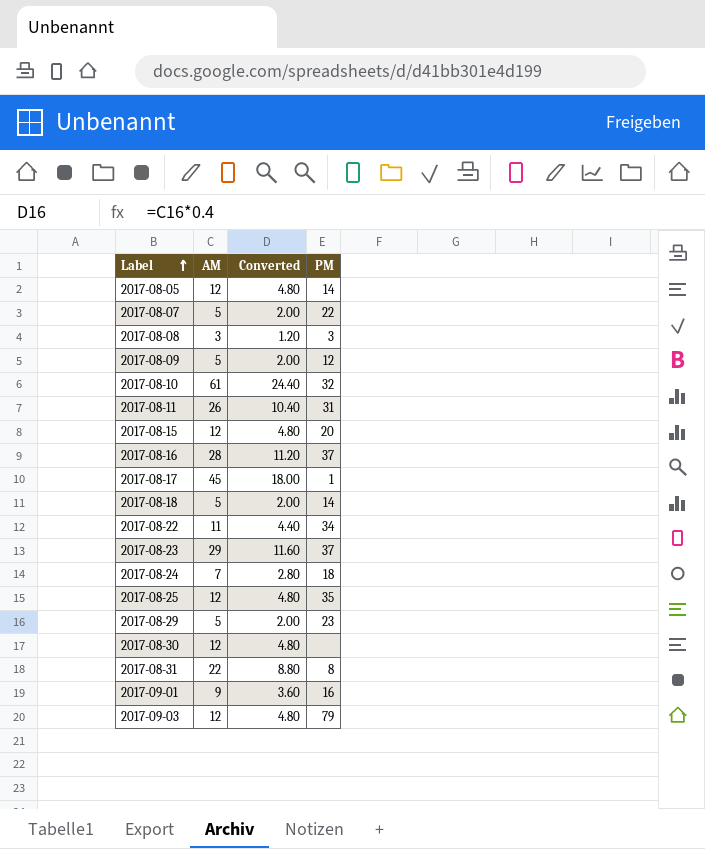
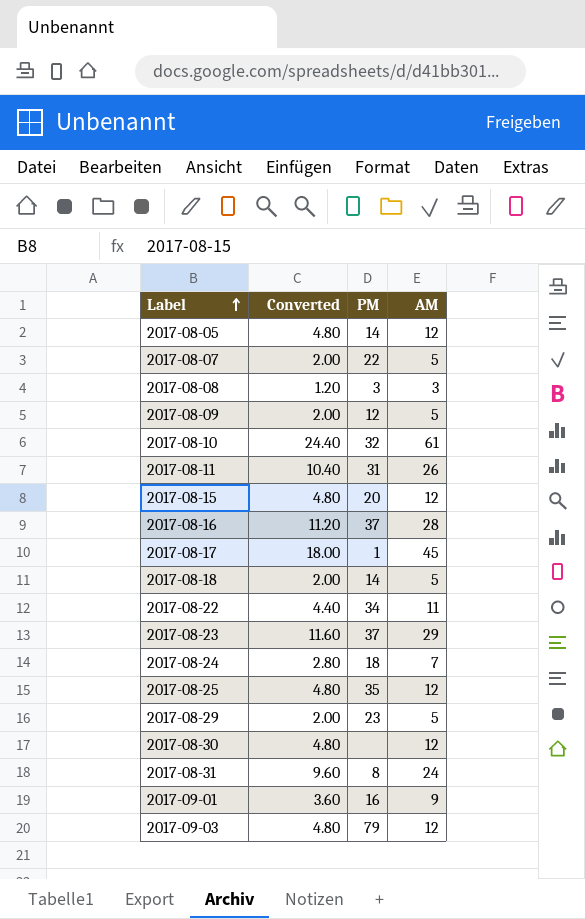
column AM | position: 2 -> 4
2017-08-31 | Converted: 8.80 -> 9.60
2017-08-31 | AM: 22 -> 24

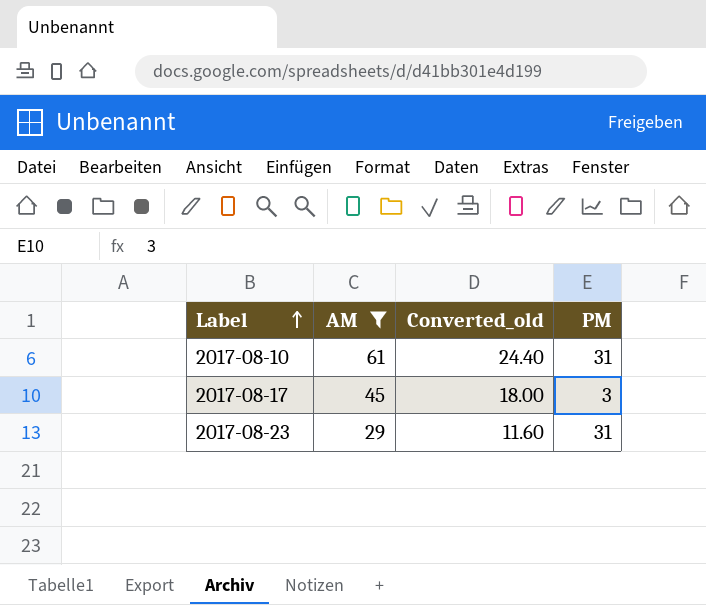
filter: none -> AM >= 29
column AM | position: 4 -> 2
column name: Converted -> Converted_old
2017-08-10 | PM: 32 -> 31
2017-08-17 | PM: 1 -> 3
2017-08-23 | PM: 37 -> 31

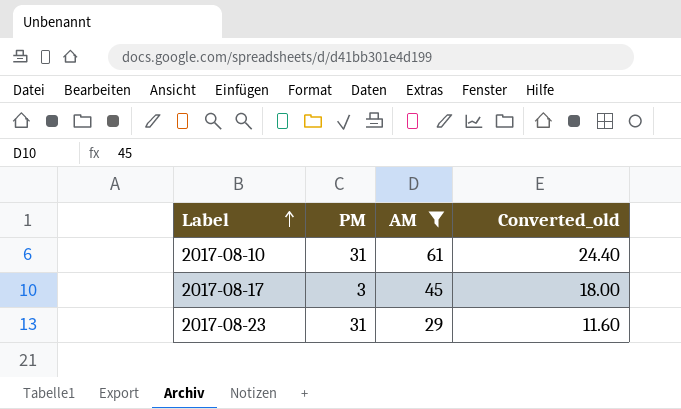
column PM | position: 4 -> 2

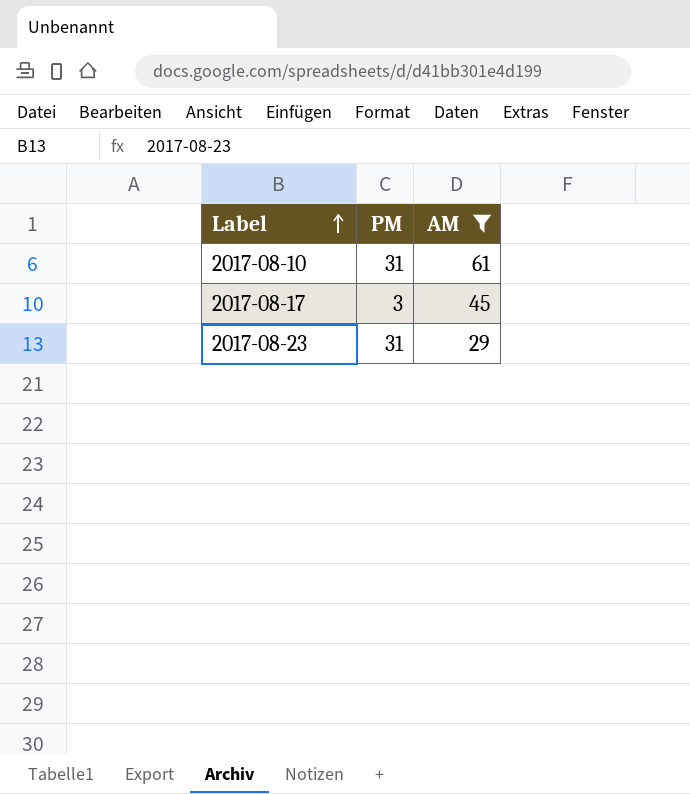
column Converted_old | formula: [AM] * 0.4 -> none

